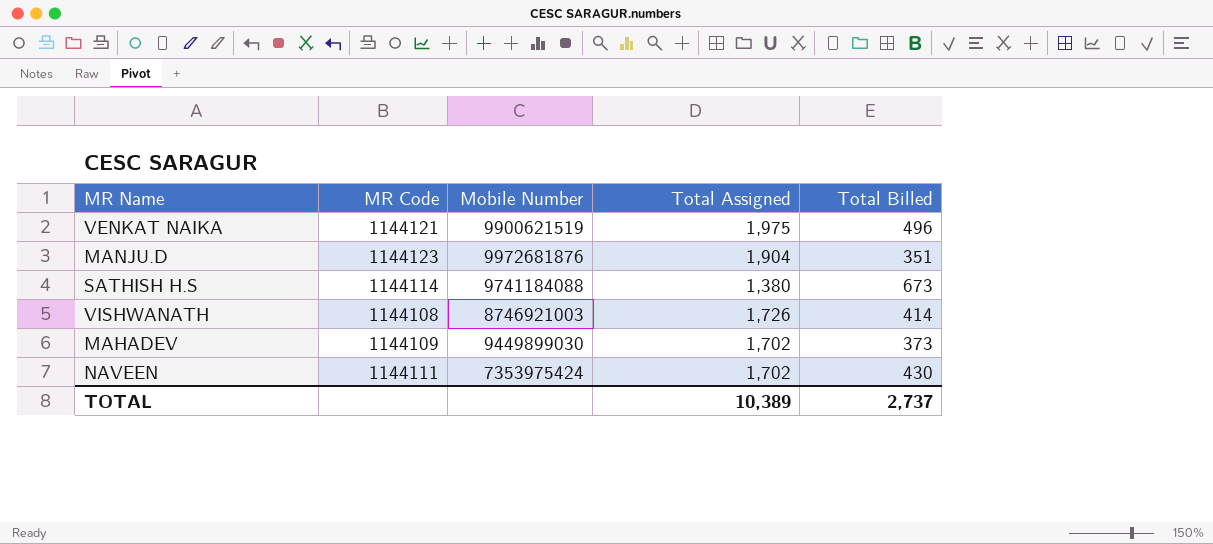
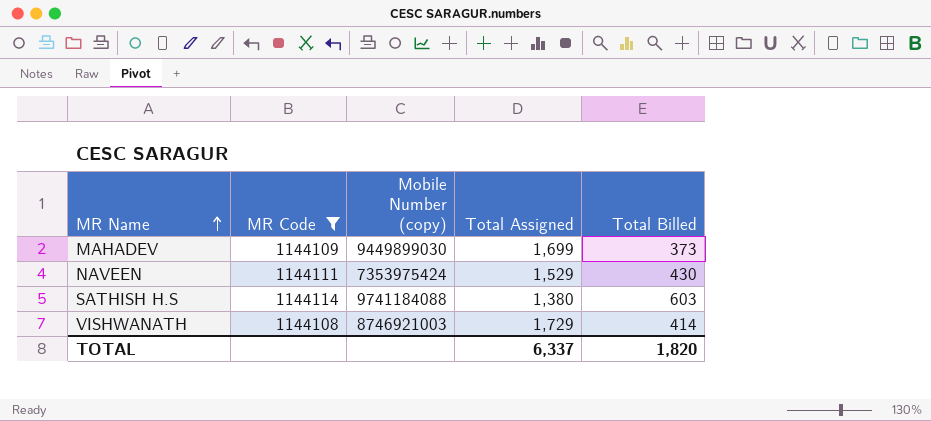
filter: none -> MR Code <= 1144114
row order: none -> MR Name ascending
column name: Mobile Number -> Mobile Number (copy)
MAHADEV | Total Assigned: 1,702 -> 1,699
NAVEEN | Total Assigned: 1,702 -> 1,529
SATHISH H.S | Total Billed: 673 -> 603
VISHWANATH | Total Assigned: 1,726 -> 1,729
TOTAL | Total Assigned: 10,389 -> 6,337
TOTAL | Total Billed: 2,737 -> 1,820

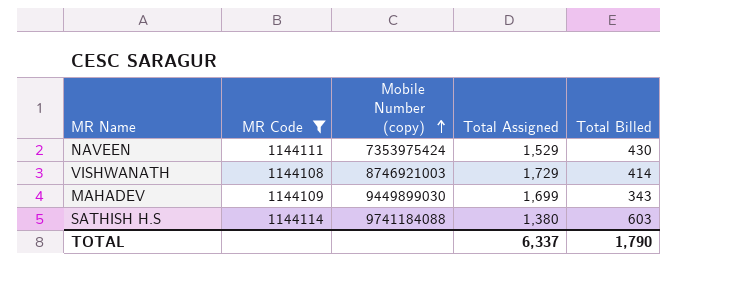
row order: MR Name ascending -> Mobile Number (copy) ascending
MAHADEV | Total Billed: 373 -> 343
TOTAL | Total Billed: 1,820 -> 1,790

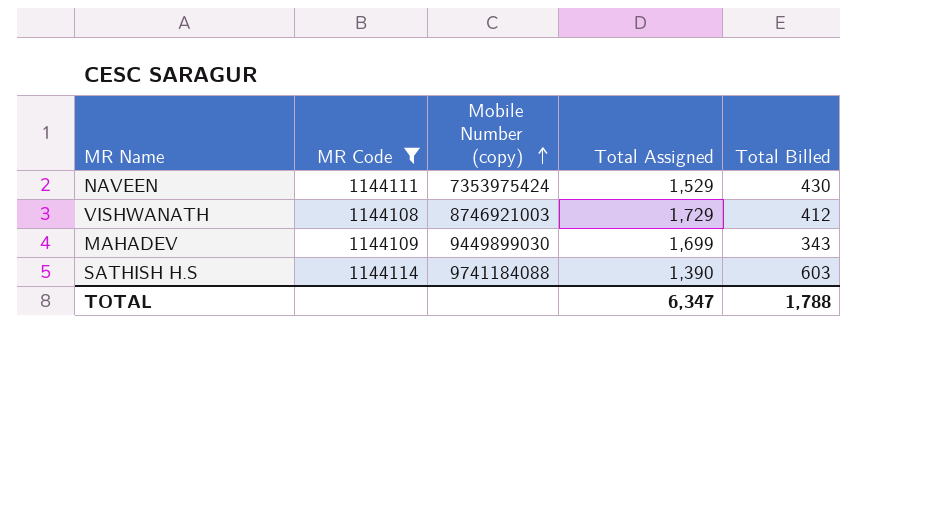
VISHWANATH | Total Billed: 414 -> 412
SATHISH H.S | Total Assigned: 1,380 -> 1,390
TOTAL | Total Assigned: 6,337 -> 6,347
TOTAL | Total Billed: 1,790 -> 1,788

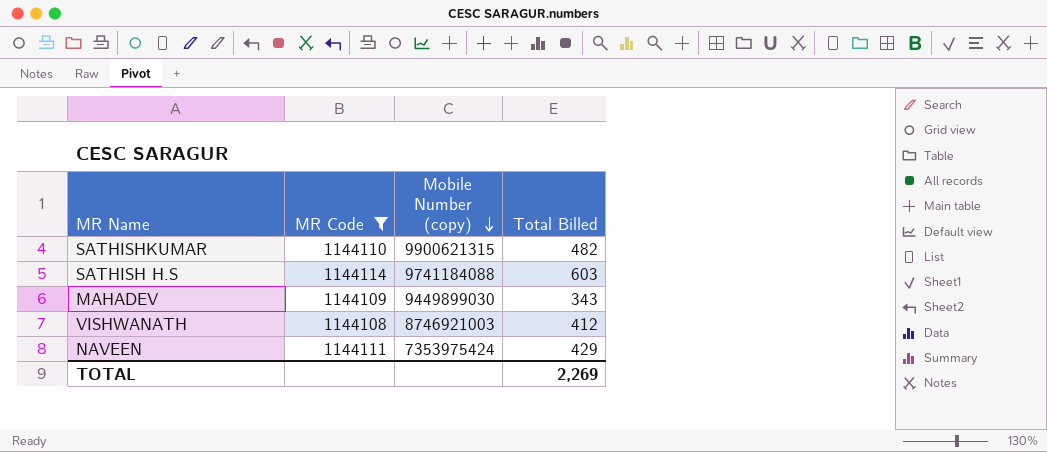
row order: Mobile Number (copy) ascending -> Mobile Number (copy) descending
column Total Assigned | position: 4 -> none
row SATHISHKUMAR: none -> 1144110 | 9900621315 | 482
NAVEEN | Total Billed: 430 -> 429
TOTAL | Total Billed: 1,788 -> 2,269

